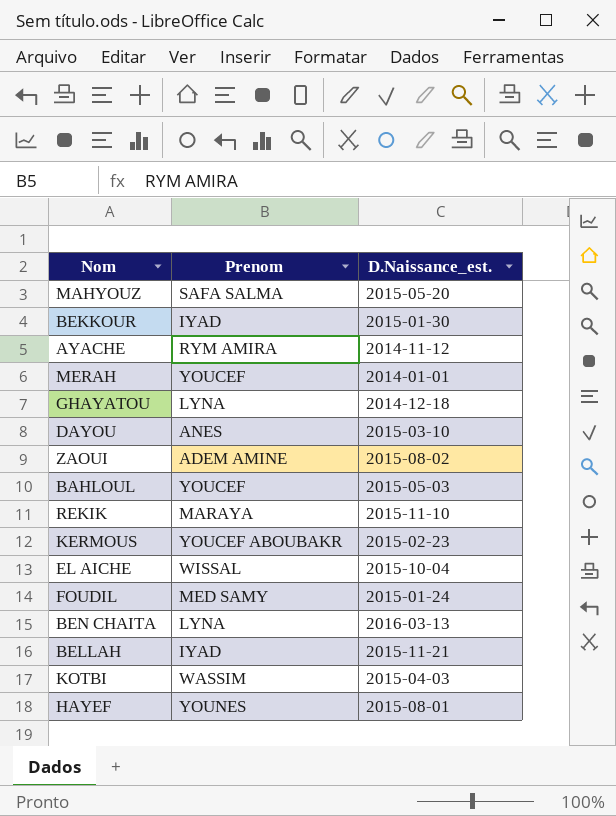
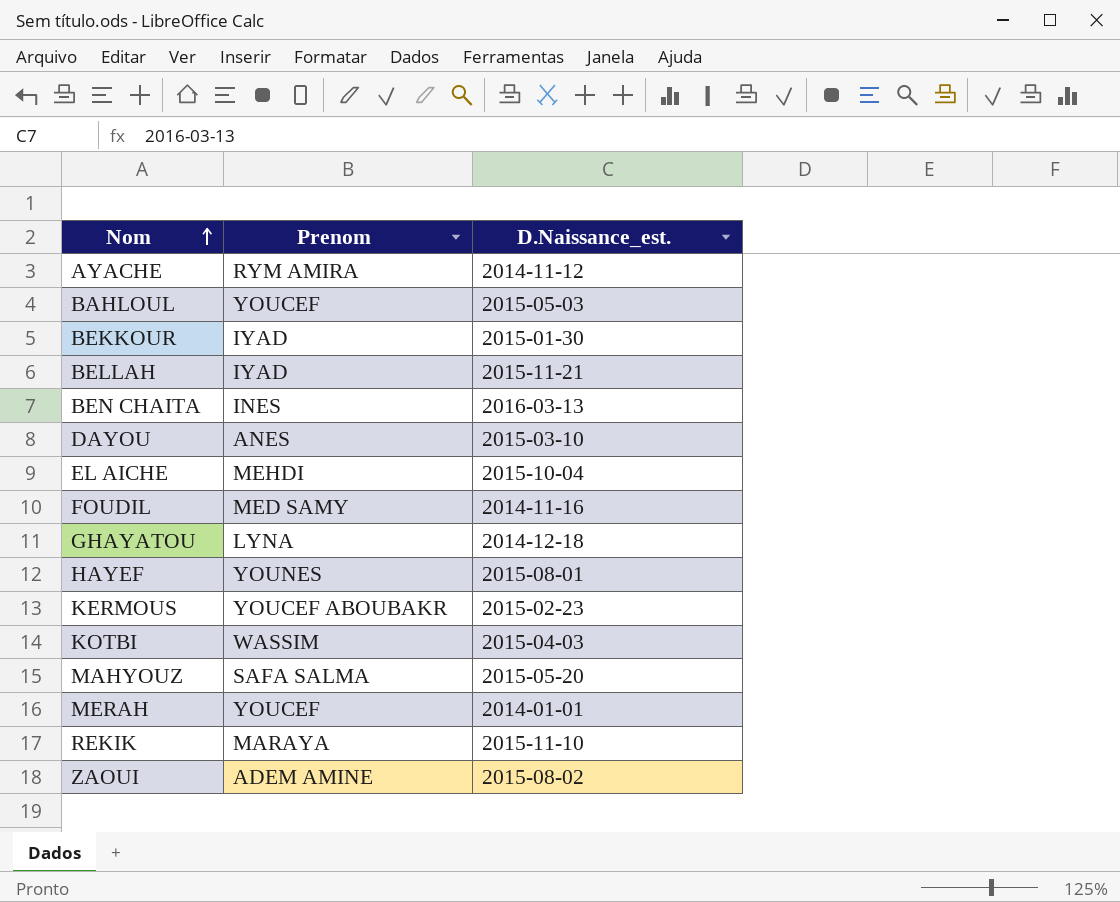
row order: none -> Nom ascending
BEN CHAITA | Prenom: LYNA -> INES
EL AICHE | Prenom: WISSAL -> MEHDI
FOUDIL | D.Naissance_est.: 2015-01-24 -> 2014-11-16

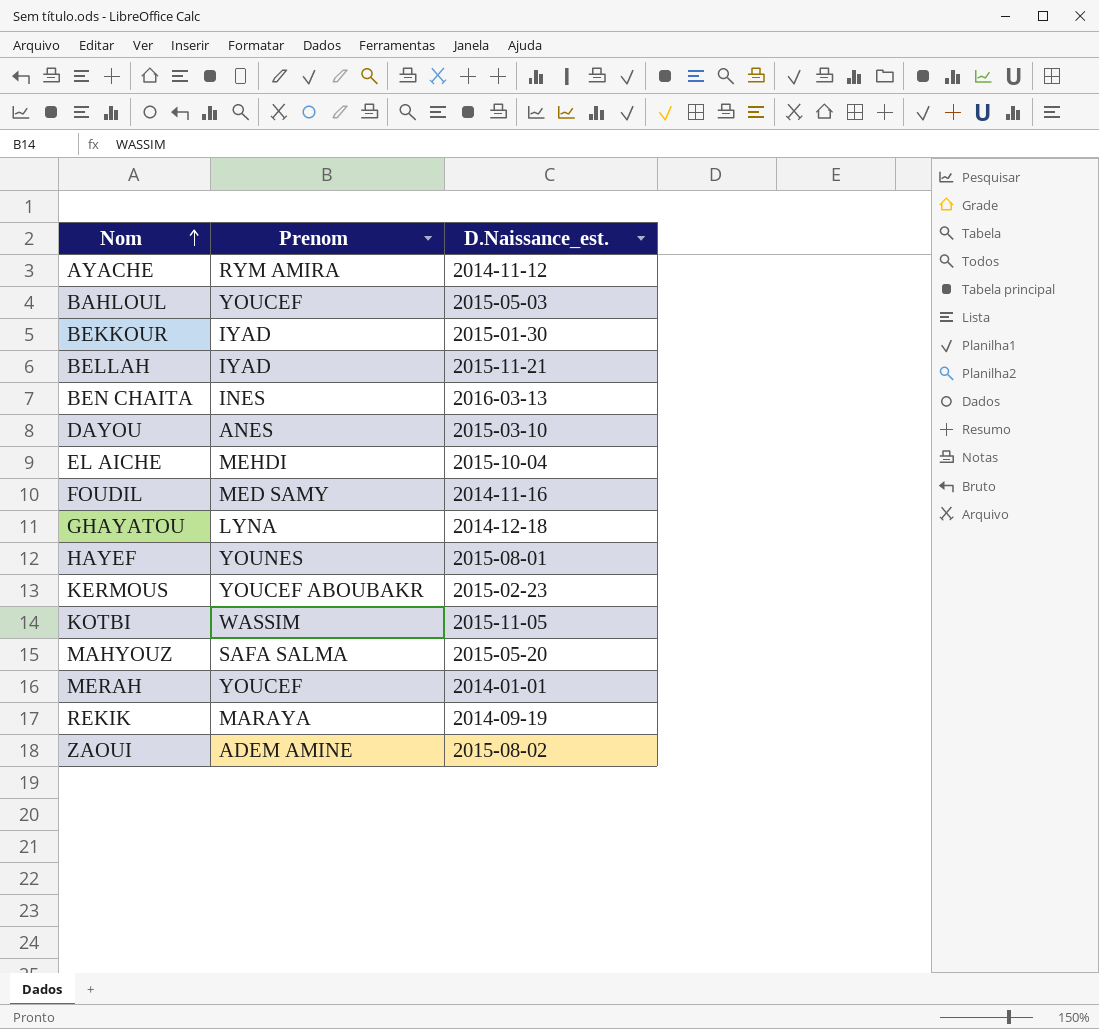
KOTBI | D.Naissance_est.: 2015-04-03 -> 2015-11-05
REKIK | D.Naissance_est.: 2015-11-10 -> 2014-09-19

